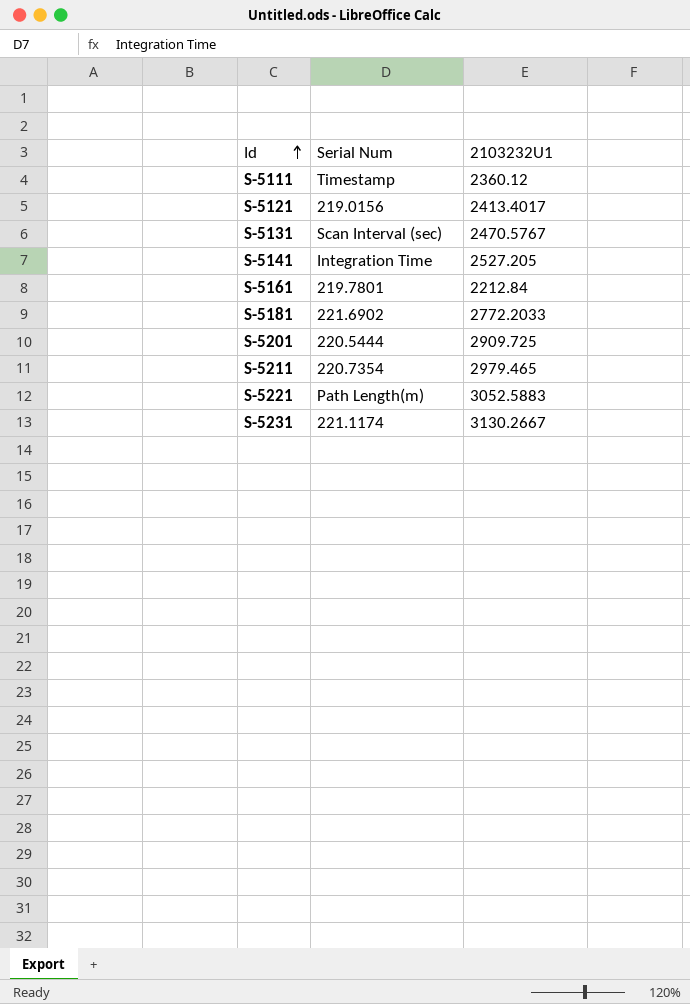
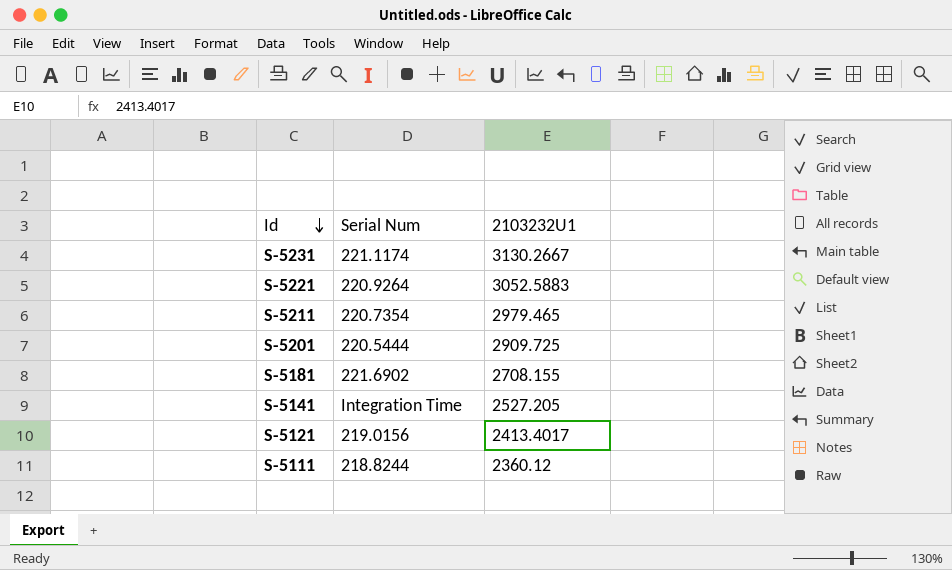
row order: Id ascending -> Id descending
row S-5131: Scan Interval (sec) | 2470.5767 -> none
row S-5161: 219.7801 | 2212.84 -> none
S-5221 | Serial Num: Path Length(m) -> 220.9264
S-5181 | 2103232U1: 2772.2033 -> 2708.155
S-5111 | Serial Num: Timestamp -> 218.8244

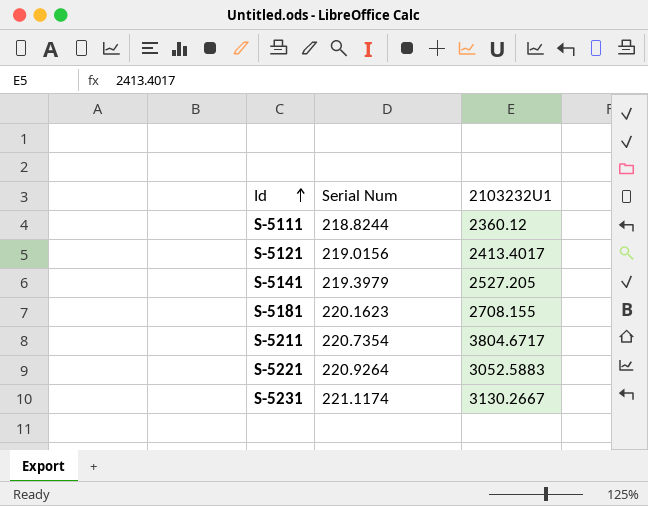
row order: Id descending -> Id ascending
row S-5201: 220.5444 | 2909.725 -> none
S-5141 | Serial Num: Integration Time -> 219.3979
S-5181 | Serial Num: 221.6902 -> 220.1623
S-5211 | 2103232U1: 2979.465 -> 3804.6717

